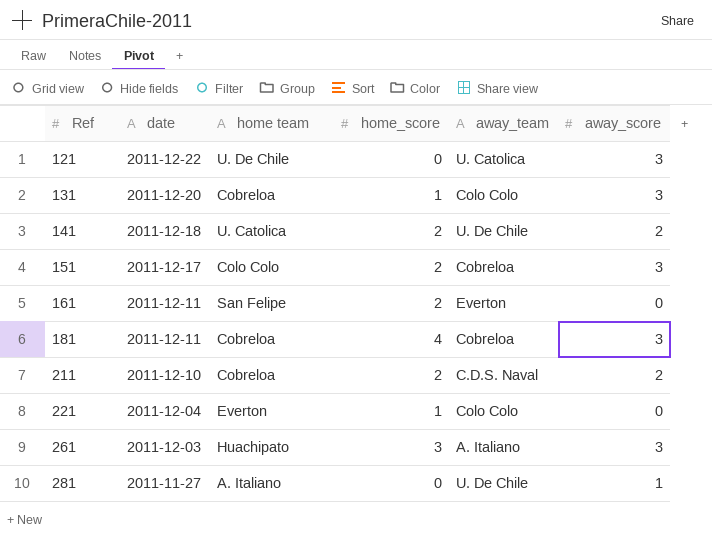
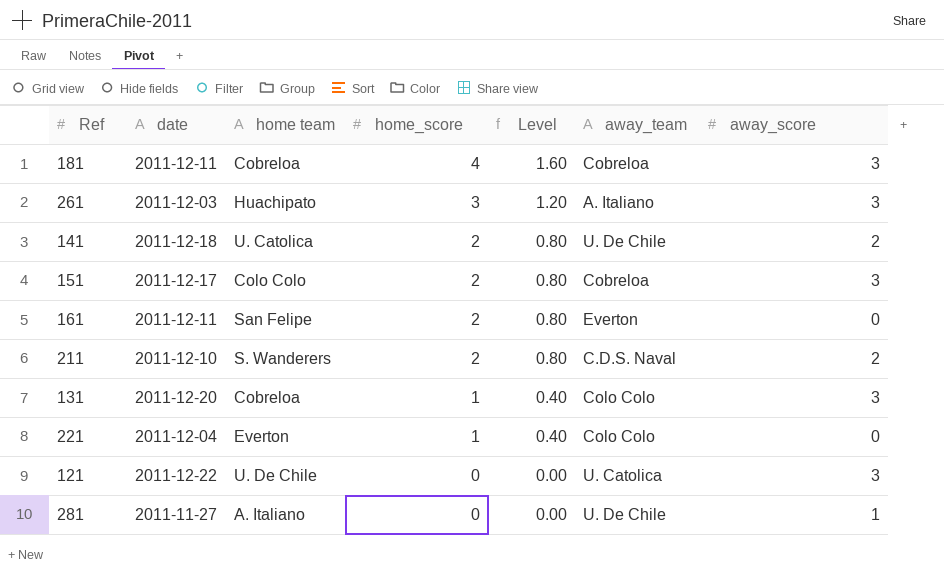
row order: Ref ascending -> home_score descending
column Level | formula: none -> [home_score] * 0.4
211 | home team: Cobreloa -> S. Wanderers

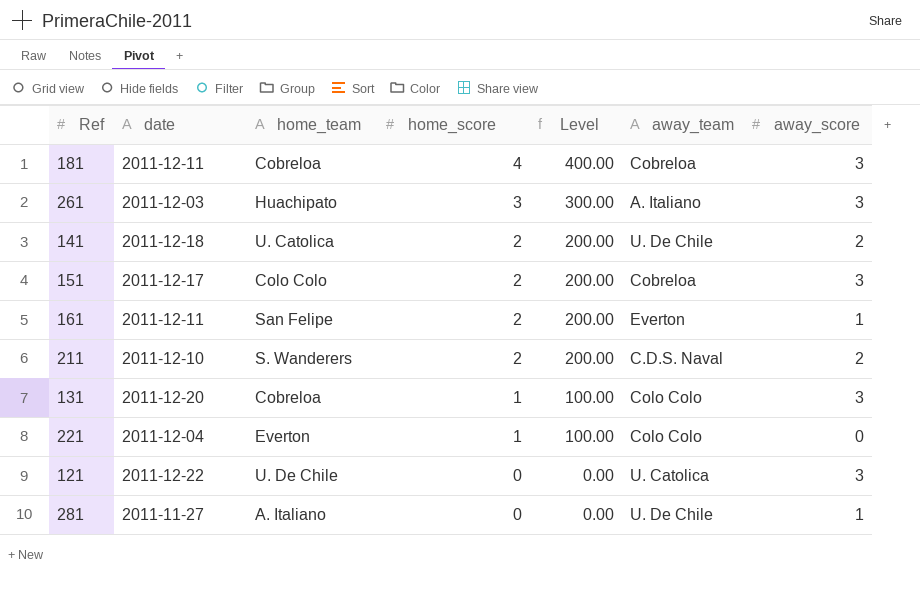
column name: home team -> home_team
column Level | formula: [home_score] * 0.4 -> [home_score] * 100
161 | away_score: 0 -> 1

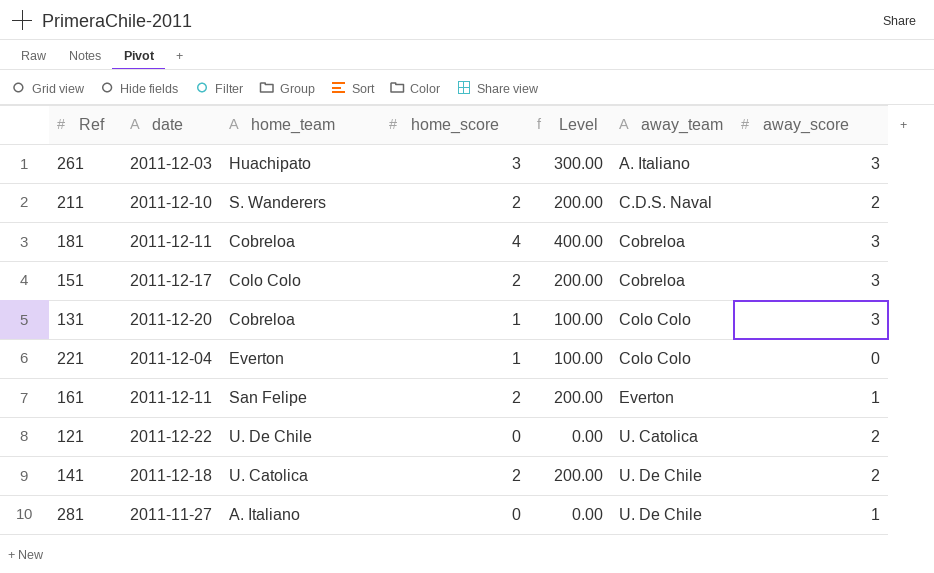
row order: home_score descending -> away_team ascending
121 | away_score: 3 -> 2

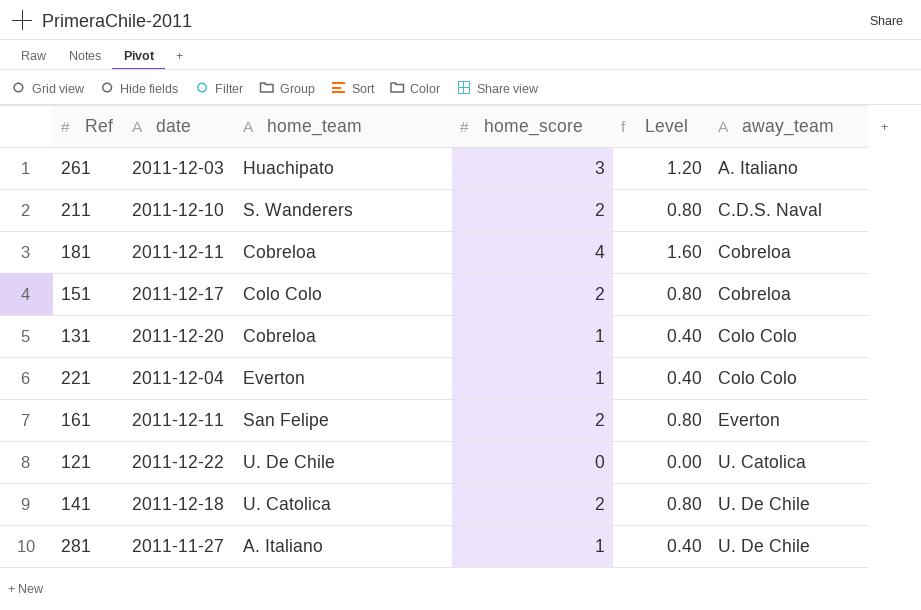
column away_score | position: 7 -> none
column Level | formula: [home_score] * 100 -> [home_score] * 0.4
281 | home_score: 0 -> 1

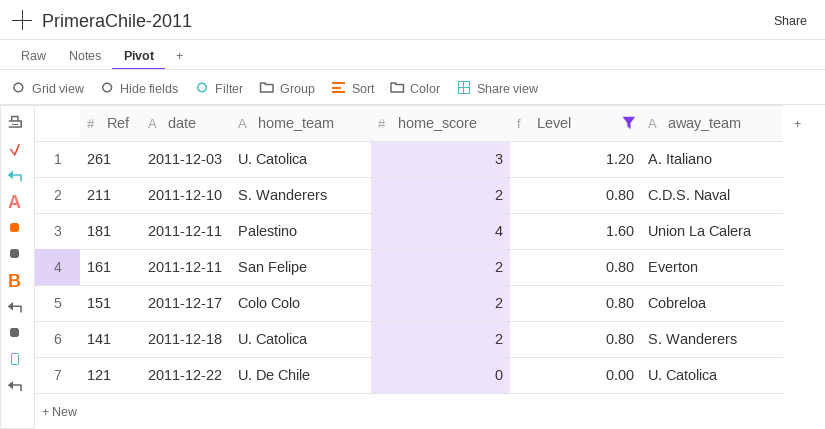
filter: none -> Level != 0.40
row order: away_team ascending -> Ref descending
261 | home_team: Huachipato -> U. Catolica
181 | home_team: Cobreloa -> Palestino
181 | away_team: Cobreloa -> Union La Calera
141 | away_team: U. De Chile -> S. Wanderers

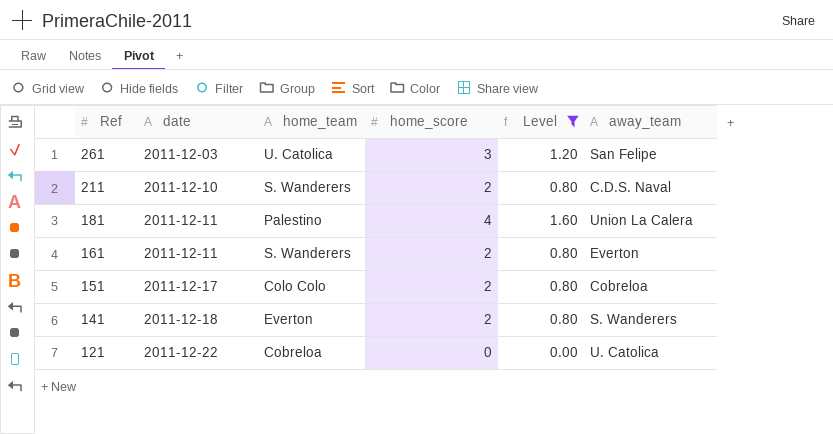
261 | away_team: A. Italiano -> San Felipe
161 | home_team: San Felipe -> S. Wanderers
141 | home_team: U. Catolica -> Everton
121 | home_team: U. De Chile -> Cobreloa

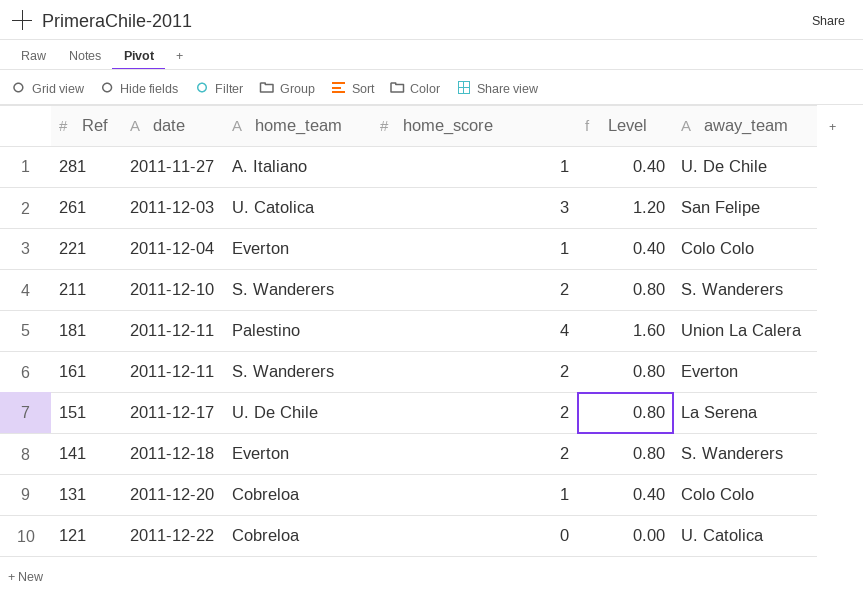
filter: Level != 0.40 -> none
211 | away_team: C.D.S. Naval -> S. Wanderers
151 | home_team: Colo Colo -> U. De Chile
151 | away_team: Cobreloa -> La Serena

